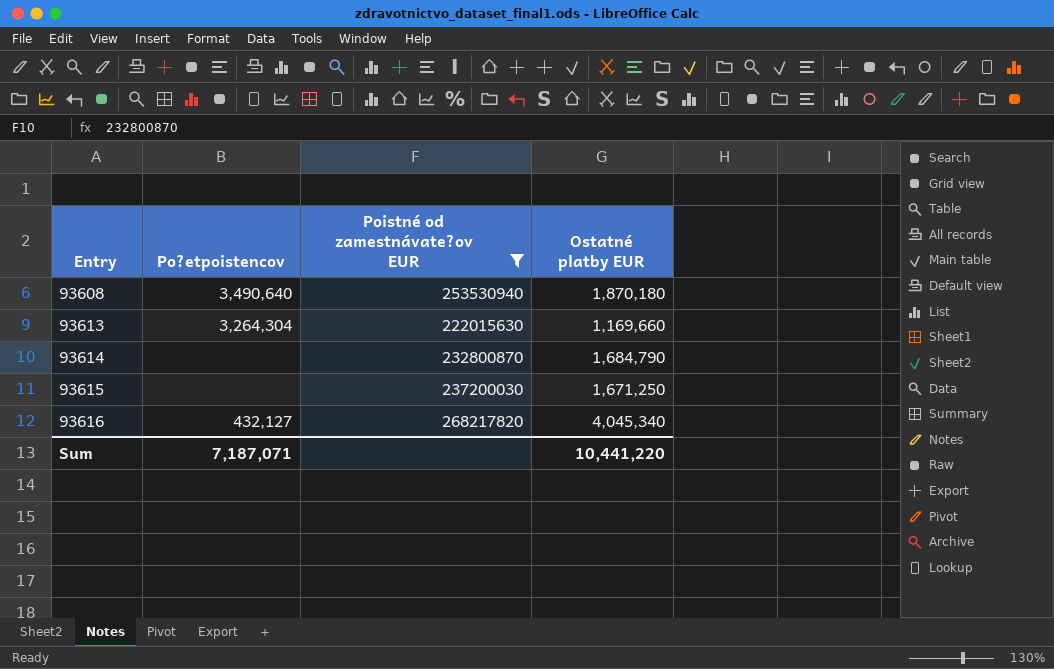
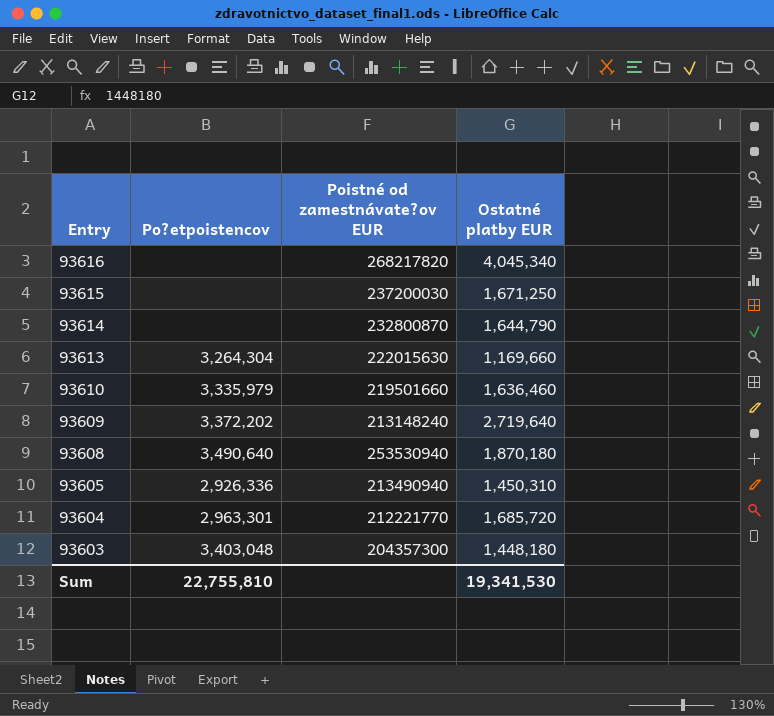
filter: Poistné od zamestnávate?ov EUR >= 222015630 -> none
row order: Entry ascending -> Entry descending
93616 | Po?etpoistencov: 432,127 -> none
93614 | Ostatné platby EUR: 1,684,790 -> 1,644,790
Sum | Po?etpoistencov: 7,187,071 -> 22,755,810
Sum | Ostatné platby EUR: 10,441,220 -> 19,341,530

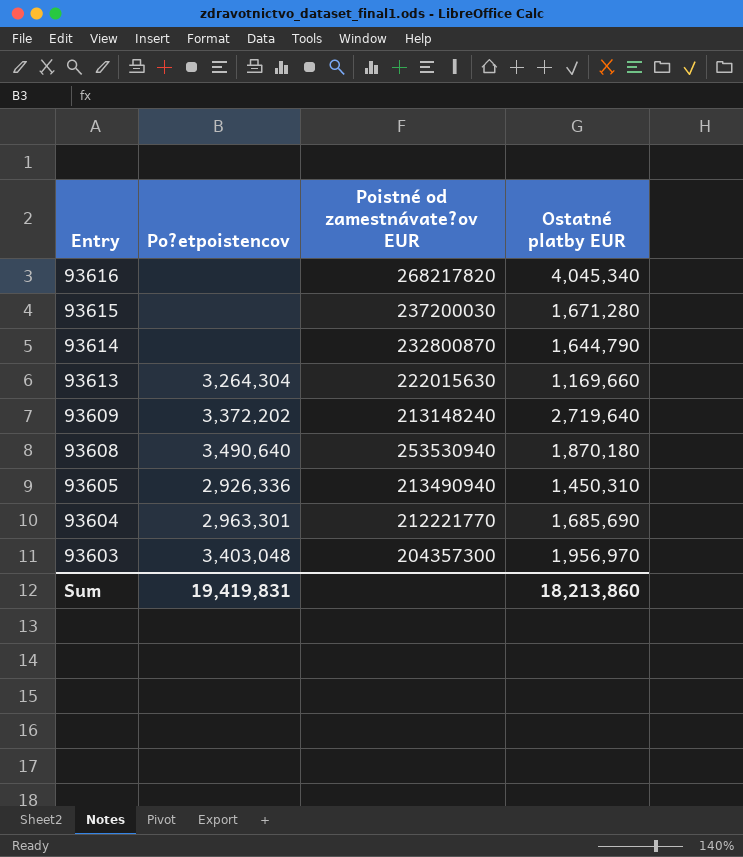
row 93610: 3,335,979 | 219501660 | 1,636,460 -> none
93615 | Ostatné platby EUR: 1,671,250 -> 1,671,280
93604 | Ostatné platby EUR: 1,685,720 -> 1,685,690
93603 | Ostatné platby EUR: 1,448,180 -> 1,956,970
Sum | Po?etpoistencov: 22,755,810 -> 19,419,831
Sum | Ostatné platby EUR: 19,341,530 -> 18,213,860

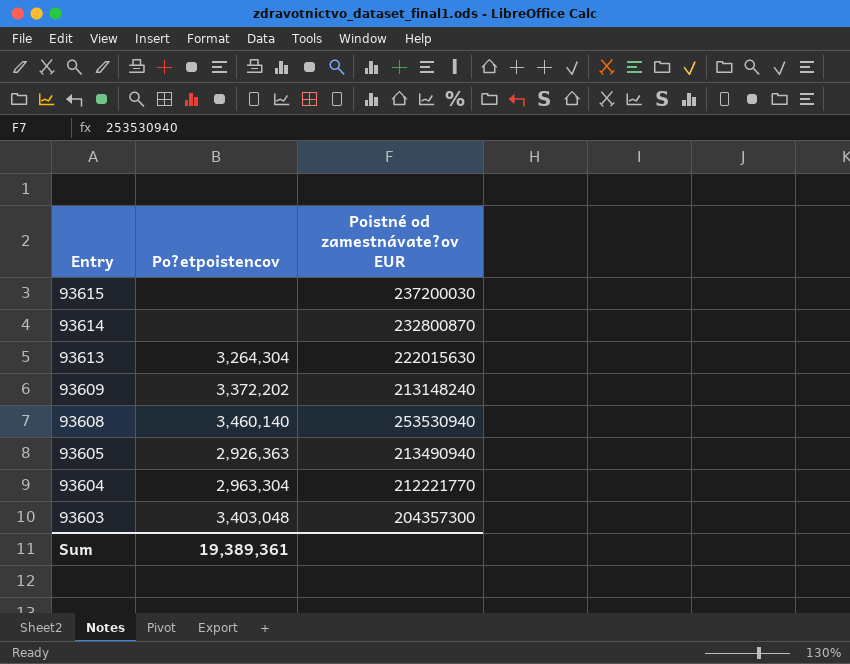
column Ostatné platby EUR | position: 4 -> none
row 93616: none | 268217820 | 4,045,340 -> none
93608 | Po?etpoistencov: 3,490,640 -> 3,460,140
93605 | Po?etpoistencov: 2,926,336 -> 2,926,363
93604 | Po?etpoistencov: 2,963,301 -> 2,963,304
Sum | Po?etpoistencov: 19,419,831 -> 19,389,361

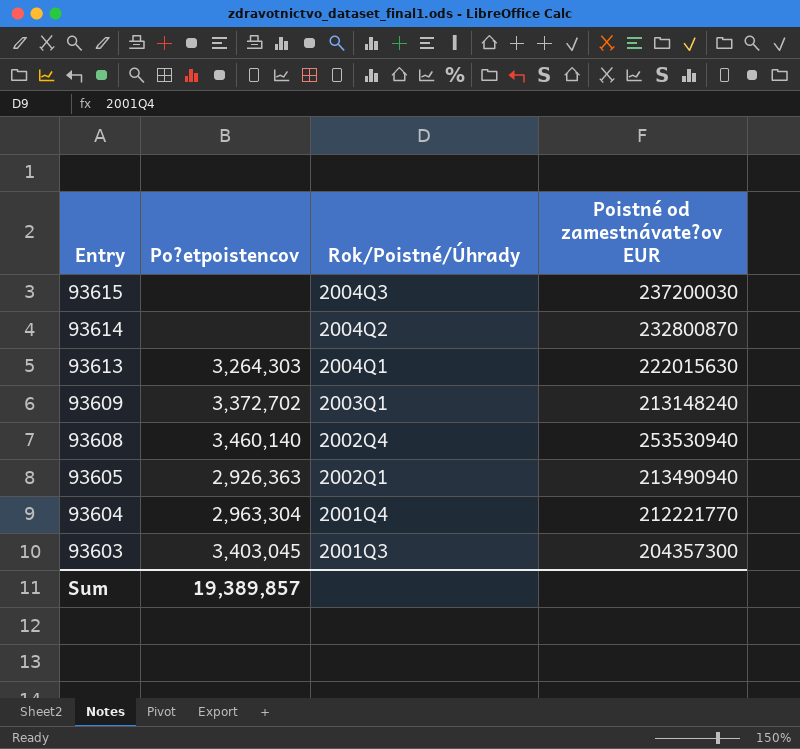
column Rok/Poistné/Úhrady | position: none -> 3
93613 | Po?etpoistencov: 3,264,304 -> 3,264,303
93609 | Po?etpoistencov: 3,372,202 -> 3,372,702
93603 | Po?etpoistencov: 3,403,048 -> 3,403,045
Sum | Po?etpoistencov: 19,389,361 -> 19,389,857

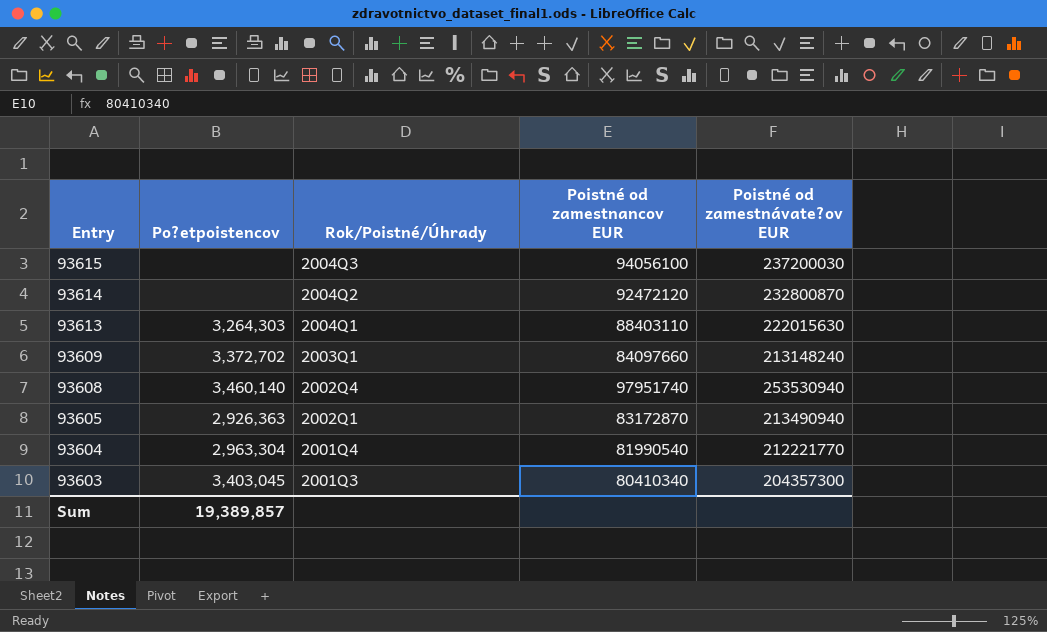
column Poistné od zamestnancov EUR | position: none -> 4

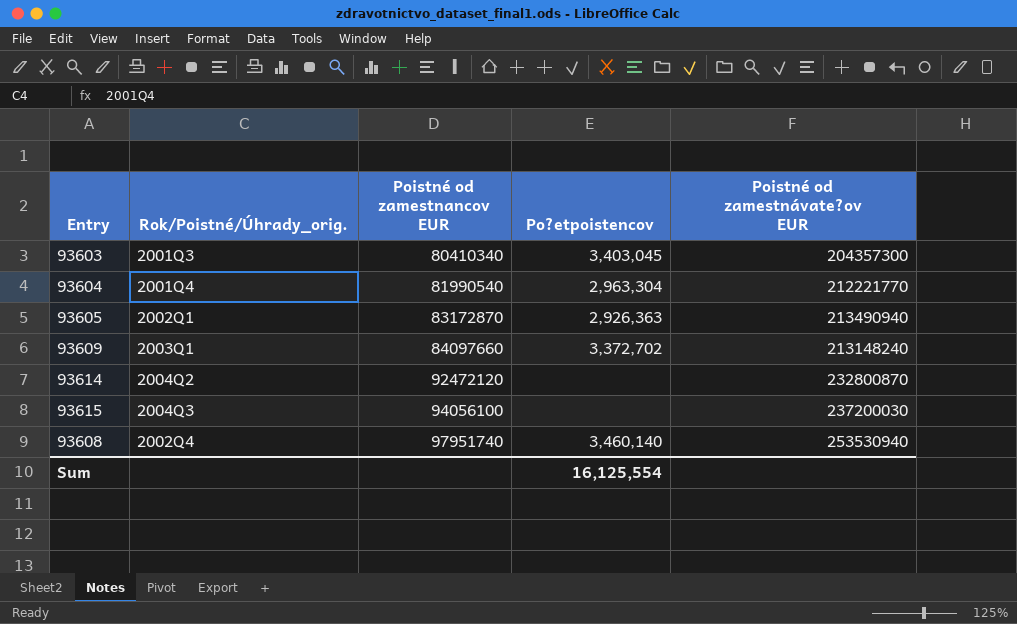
row order: Entry descending -> Poistné od zamestnancov EUR ascending
column name: Rok/Poistné/Úhrady -> Rok/Poistné/Úhrady_orig.
column Po?etpoistencov | position: 2 -> 4
row 93613: 3,264,303 | 2004Q1 | 88403110 | 222015630 -> none
Sum | Po?etpoistencov: 19,389,857 -> 16,125,554

